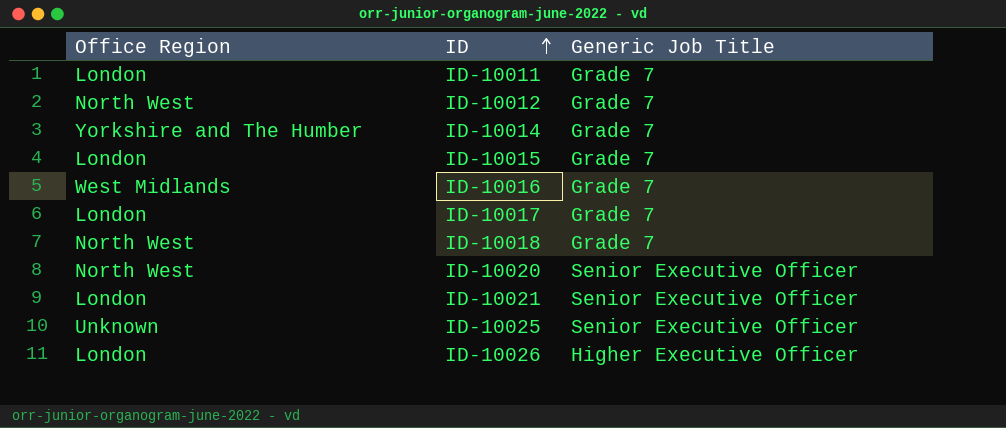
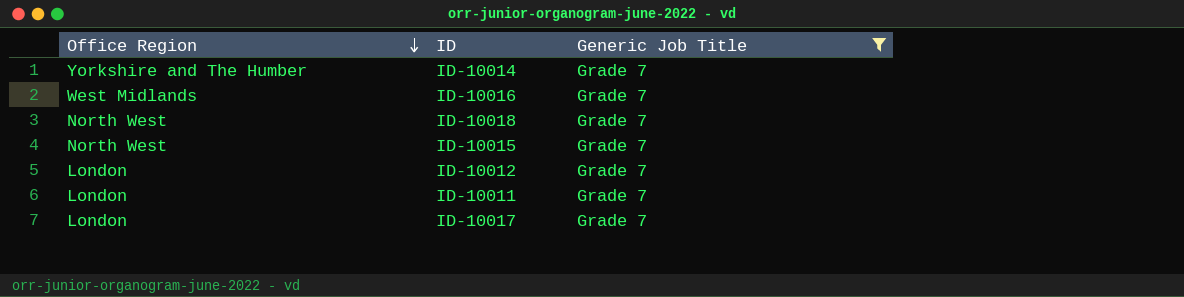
filter: none -> Generic Job Title = Grade 7
row order: ID ascending -> Office Region descending
ID-10015 | Office Region: London -> North West
ID-10012 | Office Region: North West -> London

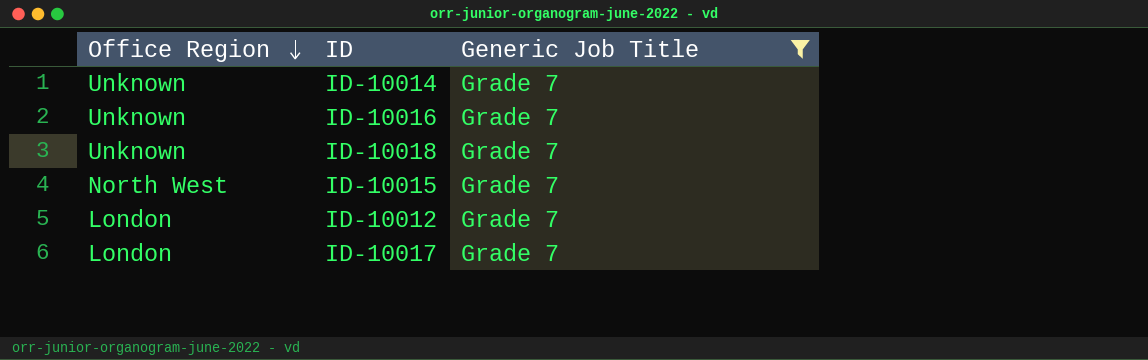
row ID-10011: London | Grade 7 -> none
ID-10014 | Office Region: Yorkshire and The Humber -> Unknown
ID-10016 | Office Region: West Midlands -> Unknown
ID-10018 | Office Region: North West -> Unknown

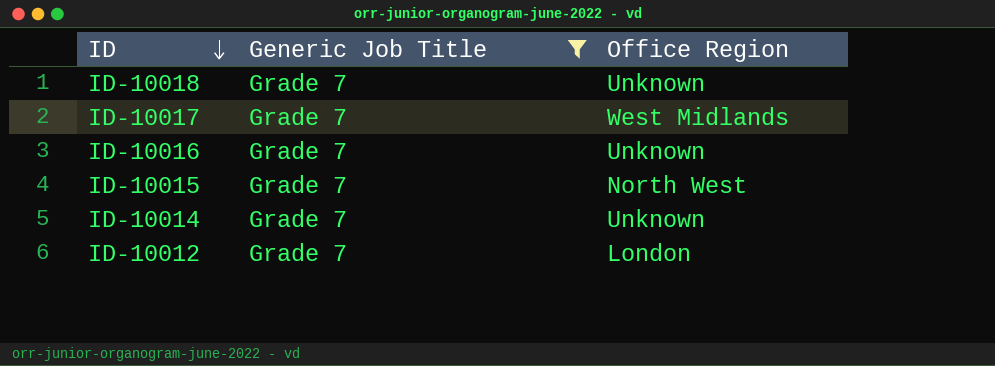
row order: Office Region descending -> ID descending
column Office Region | position: 1 -> 3
ID-10017 | Office Region: London -> West Midlands

